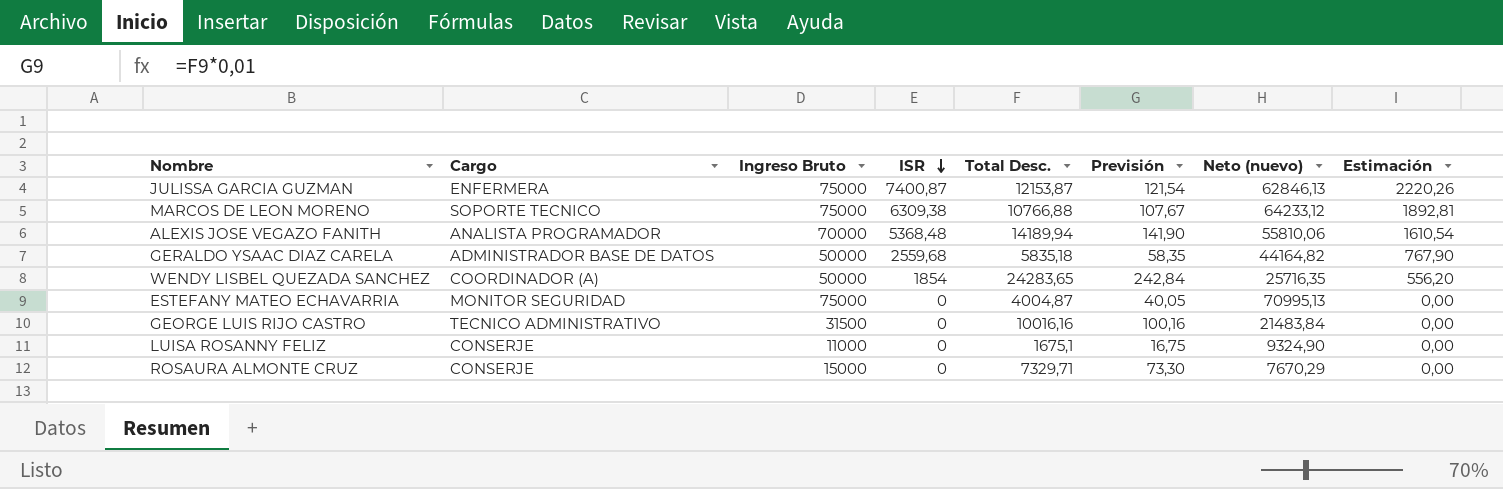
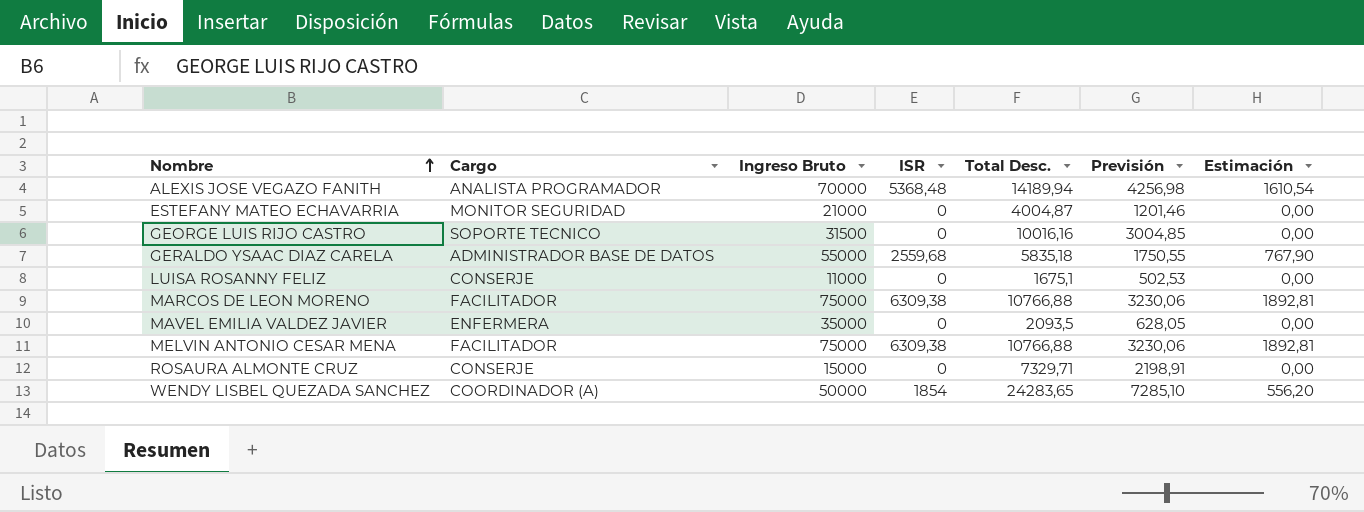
row order: ISR descending -> Nombre ascending
column Neto (nuevo) | formula: [Ingreso Bruto] - [Total Desc.] -> none
column Previsión | formula: [Total Desc.] * 0,01 -> [Total Desc.] * 0,3
row JULISSA GARCIA GUZMAN: ENFERMERA | 75000 | 7400,87 | 12153,87 | 121,54 | 62846,13 | 2220,26 -> none
ESTEFANY MATEO ECHAVARRIA | Ingreso Bruto: 75000 -> 21000
GEORGE LUIS RIJO CASTRO | Cargo: TECNICO ADMINISTRATIVO -> SOPORTE TECNICO
GERALDO YSAAC DIAZ CARELA | Ingreso Bruto: 50000 -> 55000
MARCOS DE LEON MORENO | Cargo: SOPORTE TECNICO -> FACILITADOR
row MAVEL EMILIA VALDEZ JAVIER: none -> ENFERMERA | 35000 | 0 | 2093,5 | 628,05 | 0,00
row MELVIN ANTONIO CESAR MENA: none -> FACILITADOR | 75000 | 6309,38 | 10766,88 | 3230,06 | 1892,81

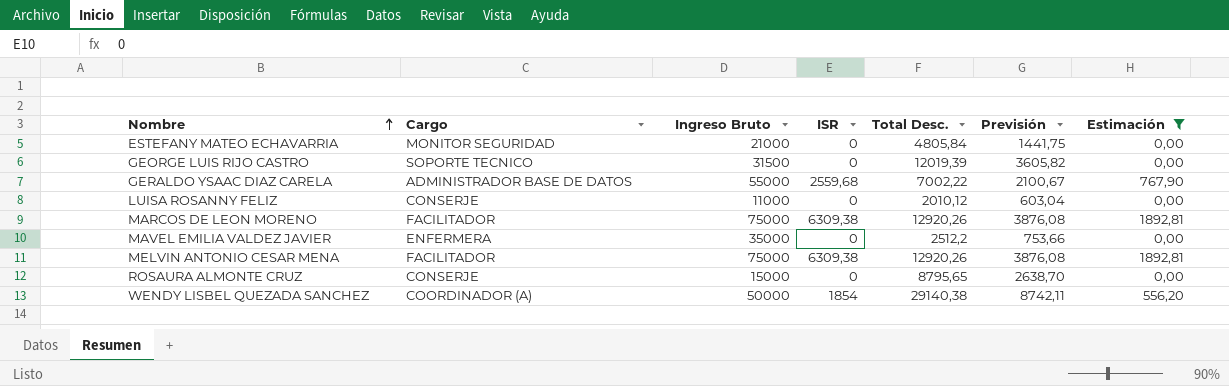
filter: none -> Estimación != 1610,54
ESTEFANY MATEO ECHAVARRIA | Total Desc.: 4004,87 -> 4805,84
ESTEFANY MATEO ECHAVARRIA | Previsión: 1201,46 -> 1441,75
GEORGE LUIS RIJO CASTRO | Total Desc.: 10016,16 -> 12019,39
GEORGE LUIS RIJO CASTRO | Previsión: 3004,85 -> 3605,82
GERALDO YSAAC DIAZ CARELA | Total Desc.: 5835,18 -> 7002,22
GERALDO YSAAC DIAZ CARELA | Previsión: 1750,55 -> 2100,67
LUISA ROSANNY FELIZ | Total Desc.: 1675,1 -> 2010,12
LUISA ROSANNY FELIZ | Previsión: 502,53 -> 603,04
MARCOS DE LEON MORENO | Total Desc.: 10766,88 -> 12920,26
MARCOS DE LEON MORENO | Previsión: 3230,06 -> 3876,08
MAVEL EMILIA VALDEZ JAVIER | Total Desc.: 2093,5 -> 2512,2
MAVEL EMILIA VALDEZ JAVIER | Previsión: 628,05 -> 753,66
MELVIN ANTONIO CESAR MENA | Total Desc.: 10766,88 -> 12920,26
MELVIN ANTONIO CESAR MENA | Previsión: 3230,06 -> 3876,08
ROSAURA ALMONTE CRUZ | Total Desc.: 7329,71 -> 8795,65
ROSAURA ALMONTE CRUZ | Previsión: 2198,91 -> 2638,70
WENDY LISBEL QUEZADA SANCHEZ | Total Desc.: 24283,65 -> 29140,38
WENDY LISBEL QUEZADA SANCHEZ | Previsión: 7285,10 -> 8742,11

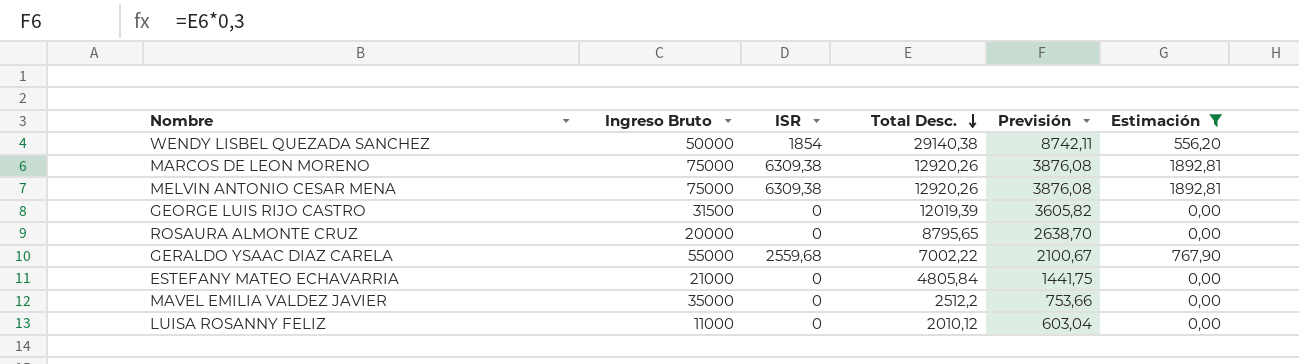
row order: Nombre ascending -> Total Desc. descending
column Cargo | position: 2 -> none
ROSAURA ALMONTE CRUZ | Ingreso Bruto: 15000 -> 20000

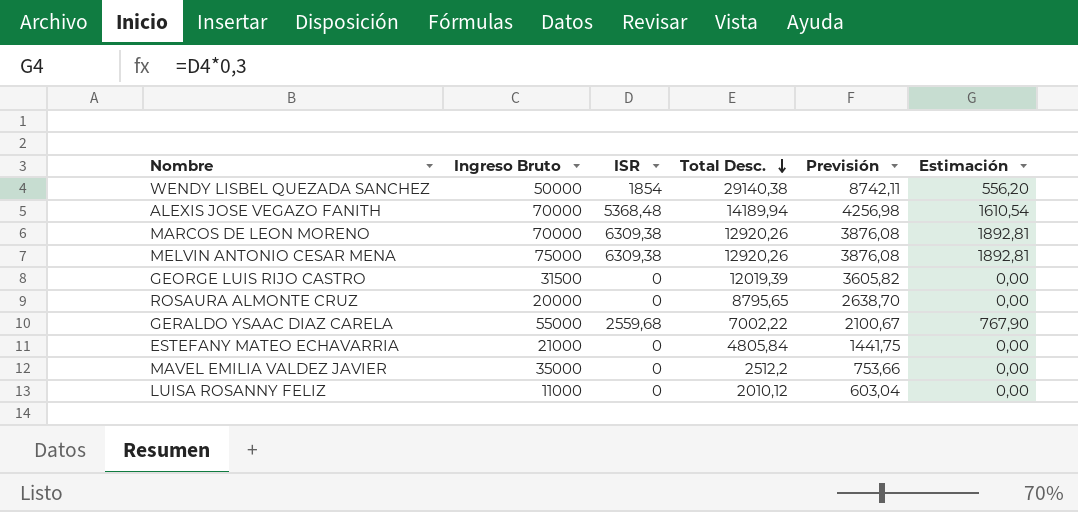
filter: Estimación != 1610,54 -> none
MARCOS DE LEON MORENO | Ingreso Bruto: 75000 -> 70000

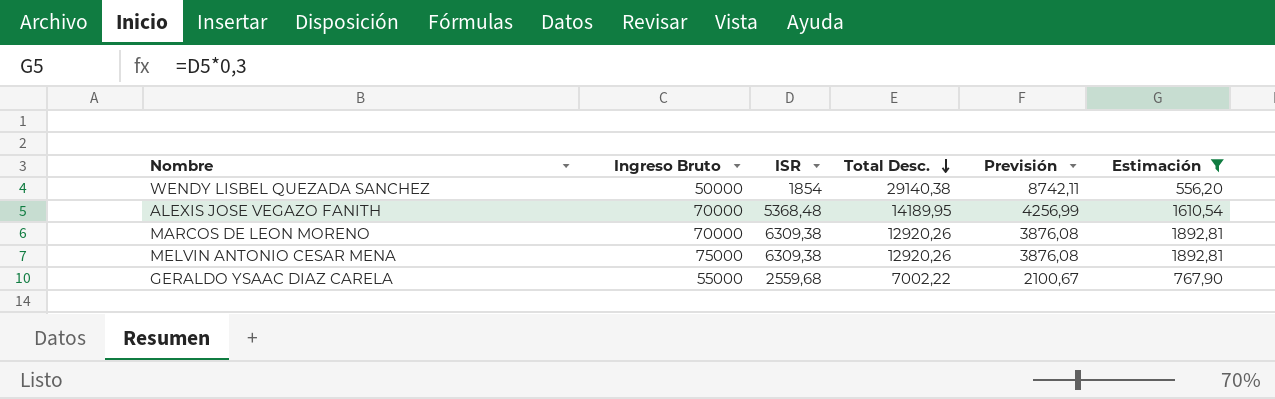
filter: none -> Estimación != 0,00
ALEXIS JOSE VEGAZO FANITH | Total Desc.: 14189,94 -> 14189,95
ALEXIS JOSE VEGAZO FANITH | Previsión: 4256,98 -> 4256,99

